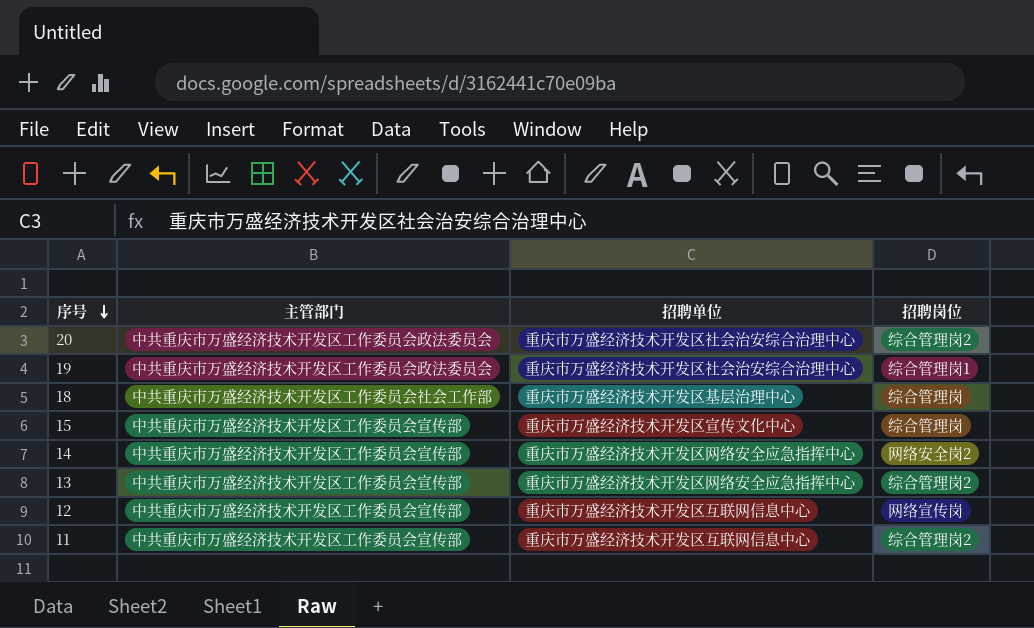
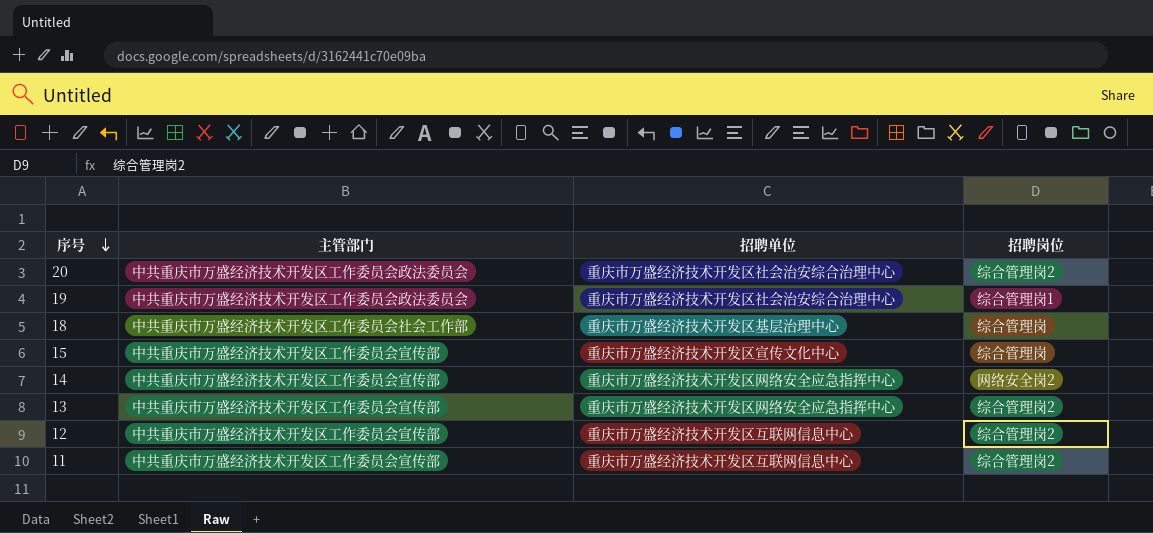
12 | 招聘岗位: 网络宣传岗 -> 综合管理岗2

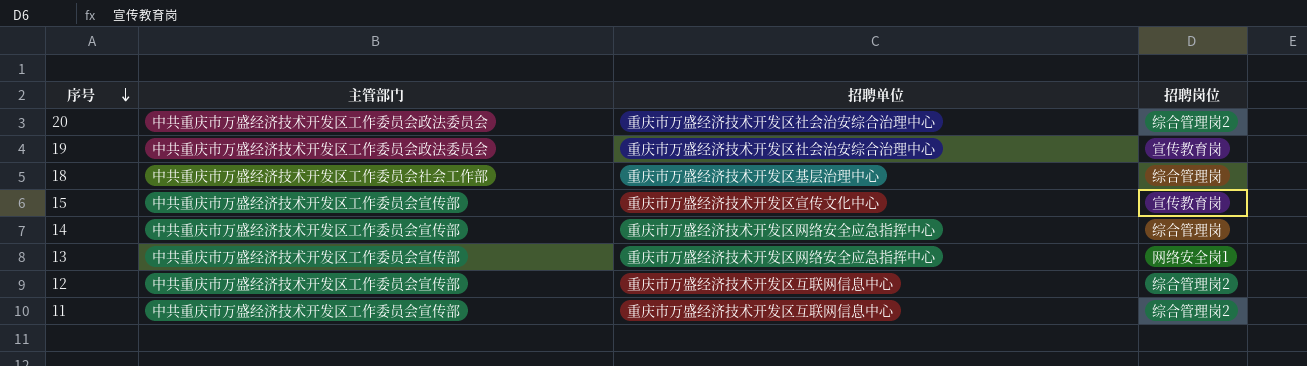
19 | 招聘岗位: 综合管理岗1 -> 宣传教育岗
15 | 招聘岗位: 综合管理岗 -> 宣传教育岗
14 | 招聘岗位: 网络安全岗2 -> 综合管理岗
13 | 招聘岗位: 综合管理岗2 -> 网络安全岗1

